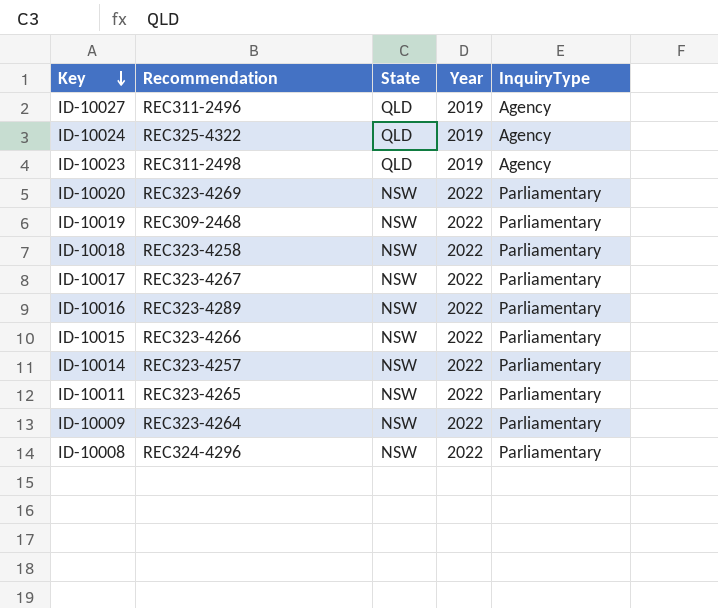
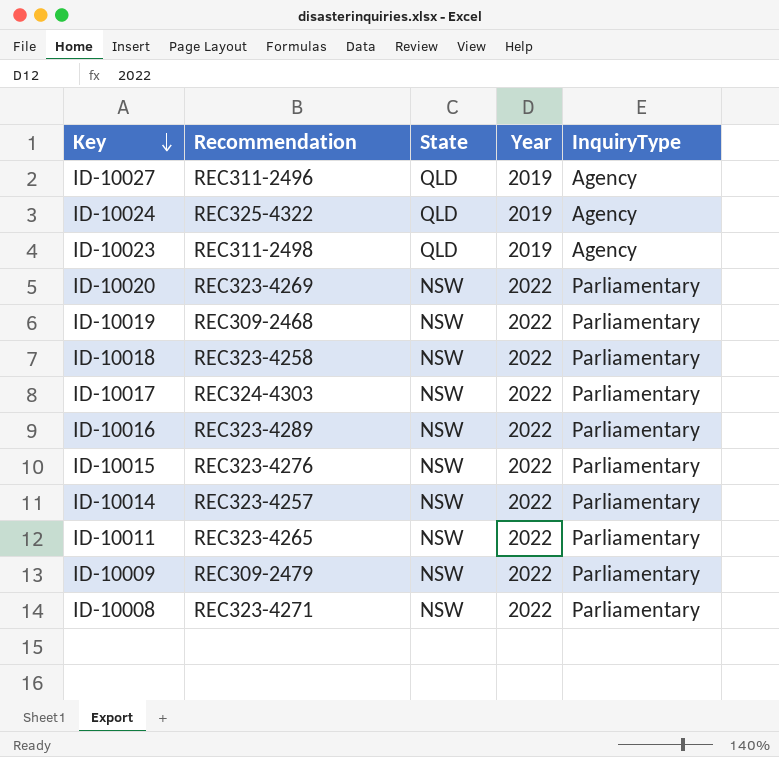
ID-10017 | Recommendation: REC323-4267 -> REC324-4303
ID-10015 | Recommendation: REC323-4266 -> REC323-4276
ID-10009 | Recommendation: REC323-4264 -> REC309-2479
ID-10008 | Recommendation: REC324-4296 -> REC323-4271

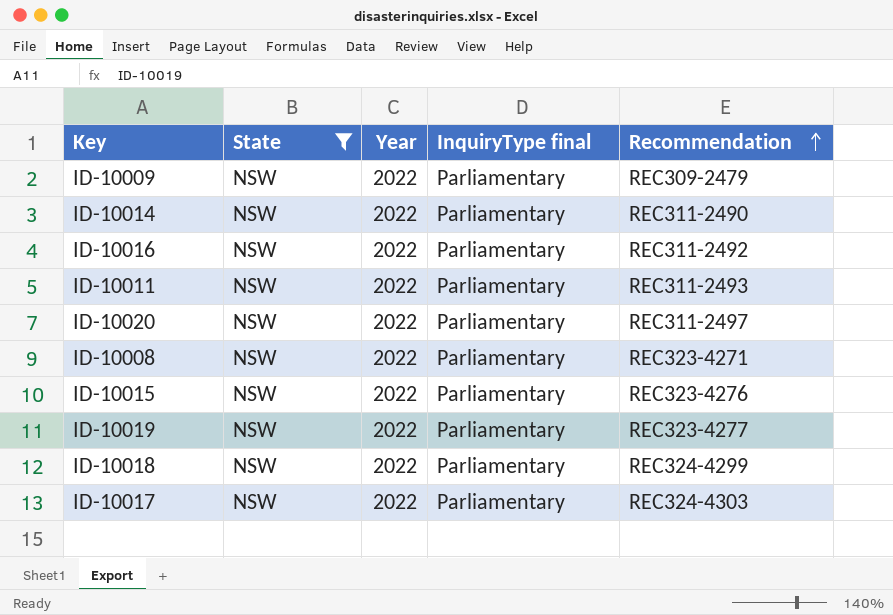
filter: none -> State = NSW
row order: Key descending -> Recommendation ascending
column name: InquiryType -> InquiryType final
column Recommendation | position: 2 -> 5
ID-10014 | Recommendation: REC323-4257 -> REC311-2490
ID-10016 | Recommendation: REC323-4289 -> REC311-2492
ID-10011 | Recommendation: REC323-4265 -> REC311-2493
ID-10020 | Recommendation: REC323-4269 -> REC311-2497
ID-10019 | Recommendation: REC309-2468 -> REC323-4277
ID-10018 | Recommendation: REC323-4258 -> REC324-4299

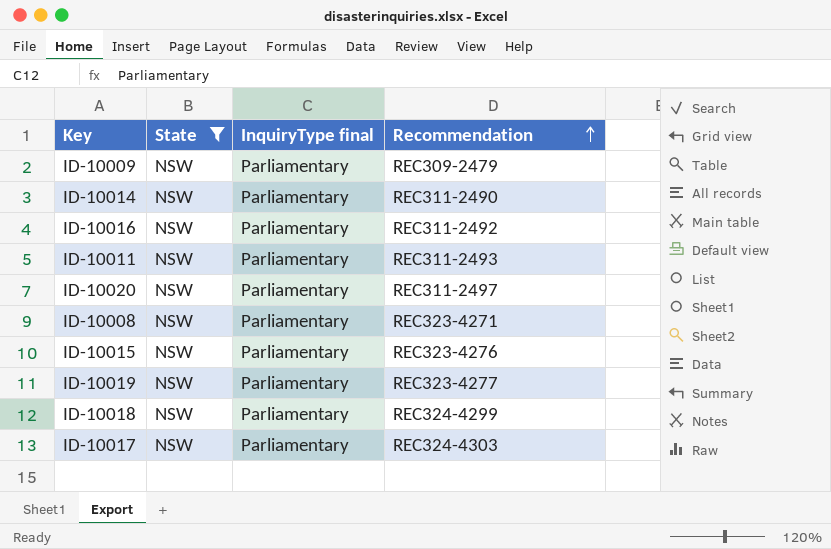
column Year | position: 3 -> none

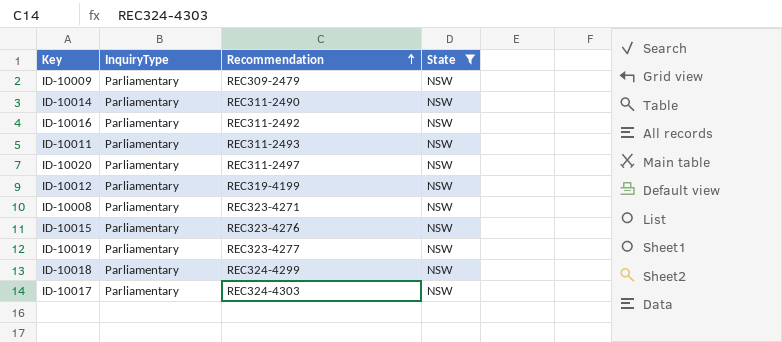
column name: InquiryType final -> InquiryType
column State | position: 2 -> 4
row ID-10012: none -> Parliamentary | REC319-4199 | NSW

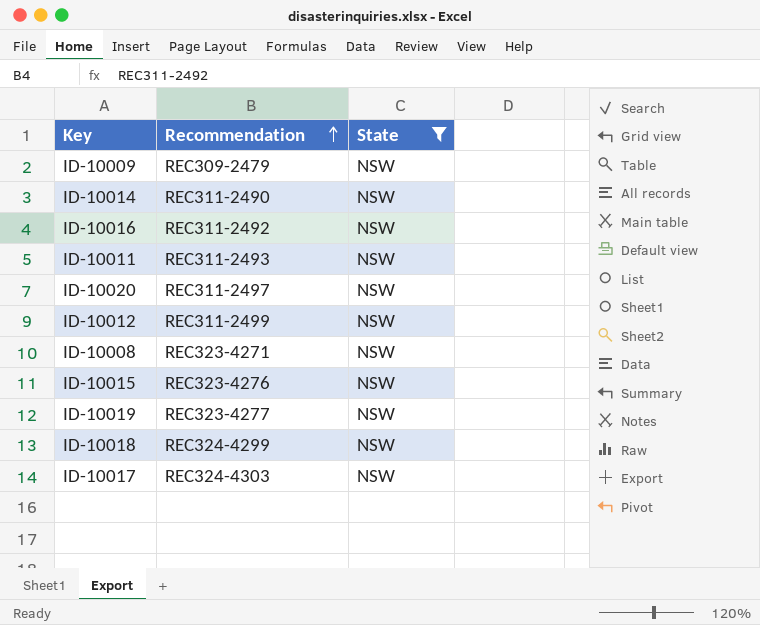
column InquiryType | position: 2 -> none
ID-10012 | Recommendation: REC319-4199 -> REC311-2499

